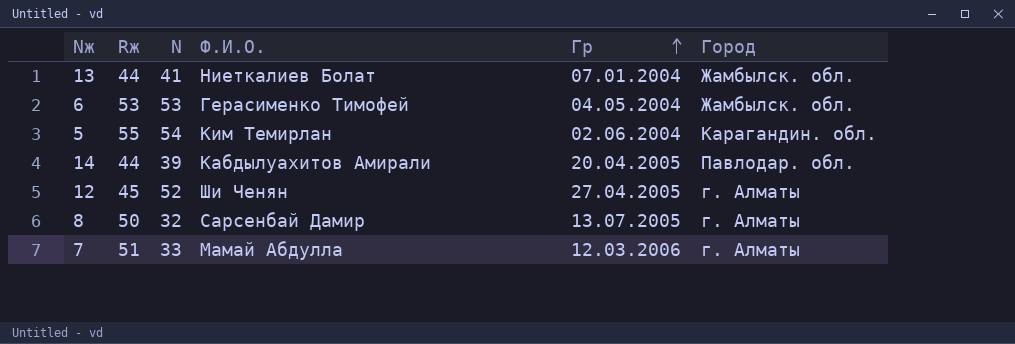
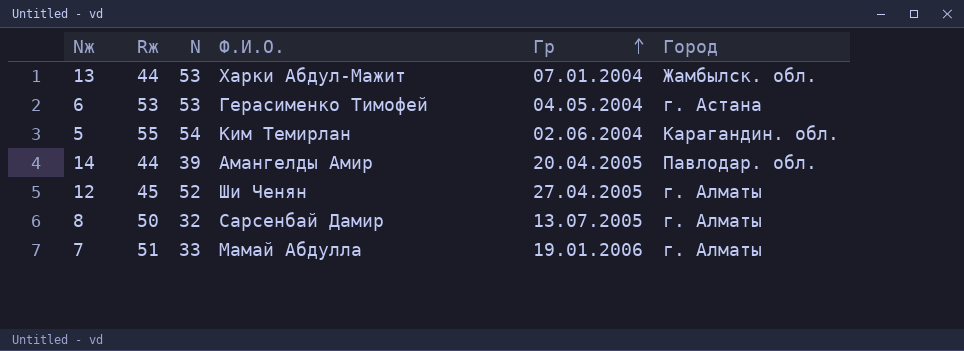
13 | N: 41 -> 53
13 | Ф.И.О.: Ниеткалиев Болат -> Харки Абдул-Мажит
6 | Город: Жамбылск. обл. -> г. Астана
14 | Ф.И.О.: Кабдылуахитов Амирали -> Амангелды Амир
7 | Гр: 12.03.2006 -> 19.01.2006

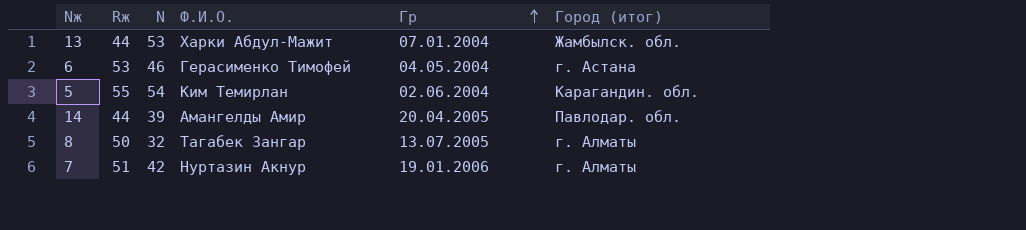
column name: Город -> Город (итог)
row 12: 45 | 52 | Ши Ченян | 27.04.2005 | г. Алматы -> none
6 | N: 53 -> 46
8 | Ф.И.О.: Сарсенбай Дамир -> Тагабек Зангар
7 | N: 33 -> 42
7 | Ф.И.О.: Мамай Абдулла -> Нуртазин Акнур

